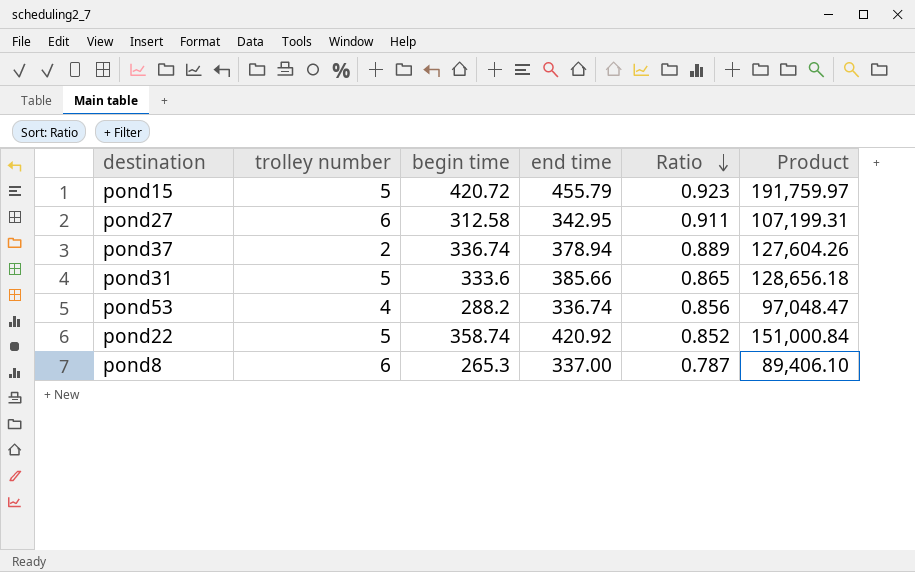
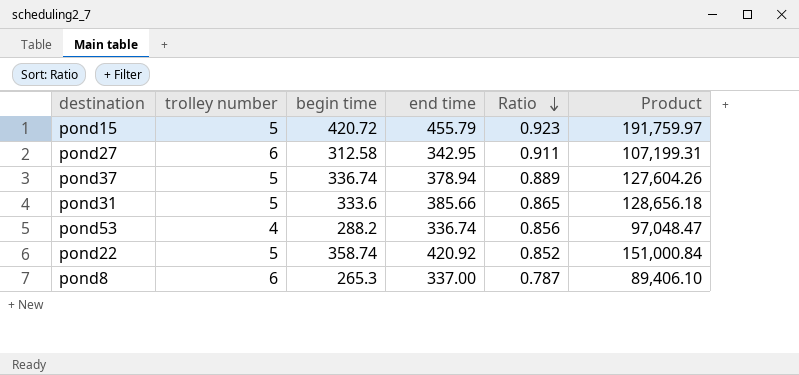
pond37 | trolley number: 2 -> 5

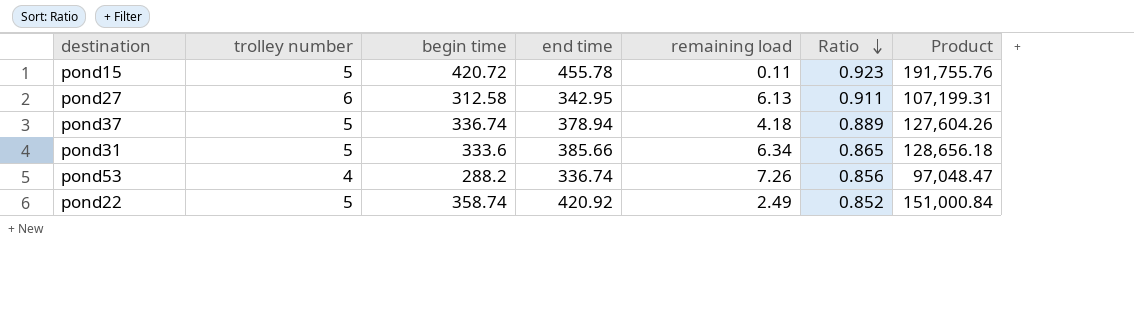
column remaining load | position: none -> 5
row pond8: 6 | 265.3 | 337.00 | 0.787 | 89,406.10 -> none
pond15 | end time: 455.79 -> 455.78
pond15 | Product: 191,759.97 -> 191,755.76

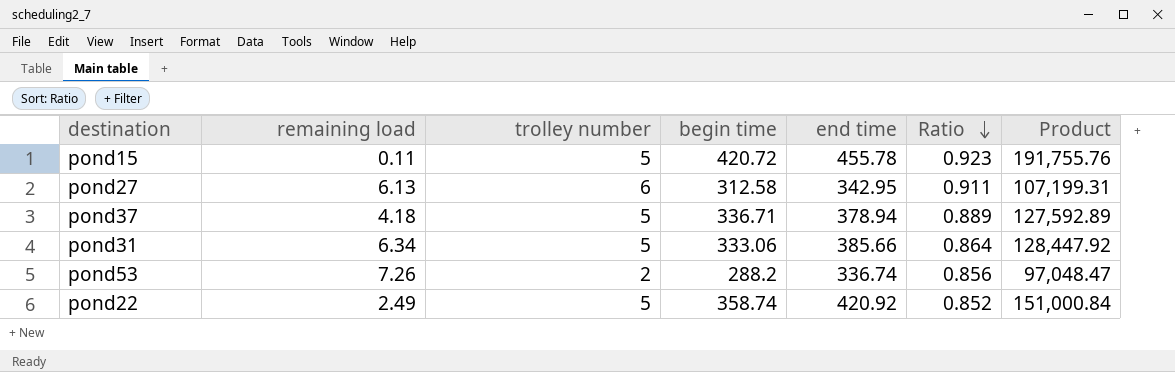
column remaining load | position: 5 -> 2
pond37 | begin time: 336.74 -> 336.71
pond37 | Product: 127,604.26 -> 127,592.89
pond31 | begin time: 333.6 -> 333.06
pond31 | Ratio: 0.865 -> 0.864
pond31 | Product: 128,656.18 -> 128,447.92
pond53 | trolley number: 4 -> 2

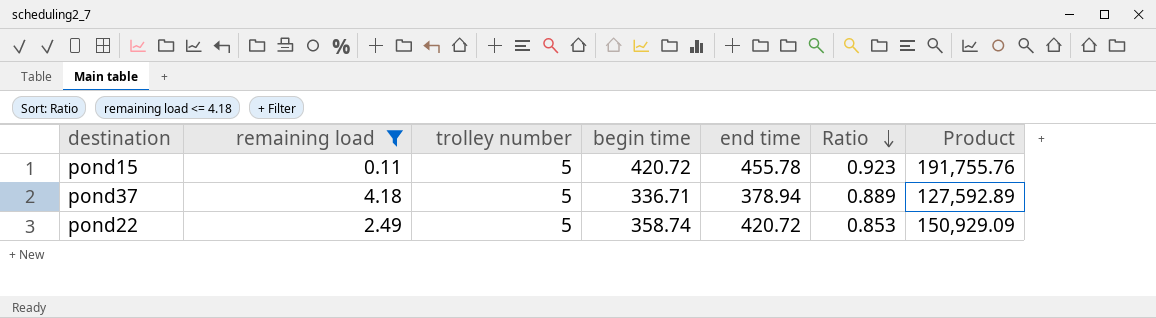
filter: none -> remaining load <= 4.18
pond22 | end time: 420.92 -> 420.72
pond22 | Ratio: 0.852 -> 0.853
pond22 | Product: 151,000.84 -> 150,929.09

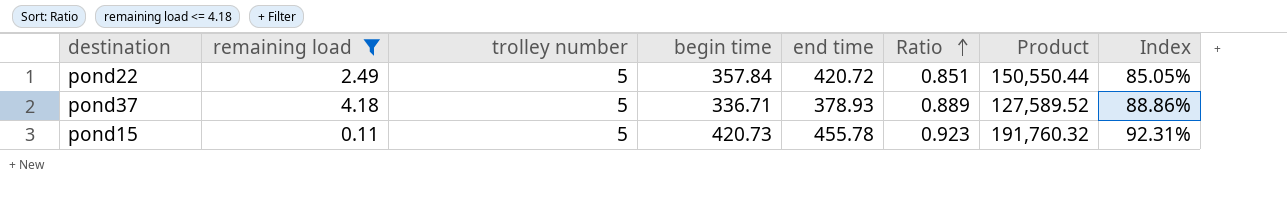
row order: Ratio descending -> Ratio ascending
column Index | formula: none -> [begin time] / [end time]
pond22 | begin time: 358.74 -> 357.84
pond22 | Ratio: 0.853 -> 0.851
pond22 | Product: 150,929.09 -> 150,550.44
pond37 | end time: 378.94 -> 378.93
pond37 | Product: 127,592.89 -> 127,589.52
pond15 | begin time: 420.72 -> 420.73
pond15 | Product: 191,755.76 -> 191,760.32

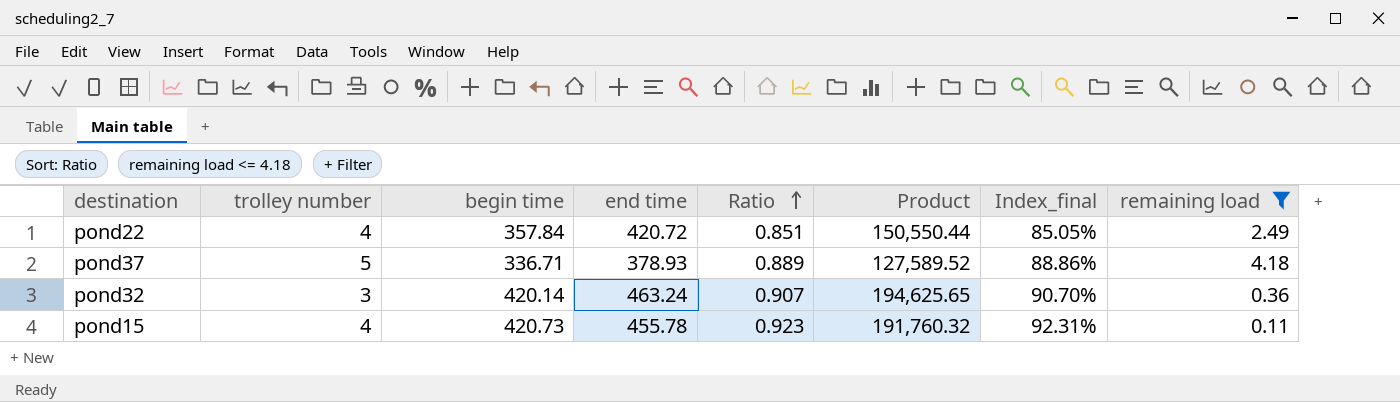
column name: Index -> Index_final
column remaining load | position: 2 -> 8
pond22 | trolley number: 5 -> 4
row pond32: none -> 3 | 420.14 | 463.24 | 0.907 | 194,625.65 | 90.70% | 0.36
pond15 | trolley number: 5 -> 4

